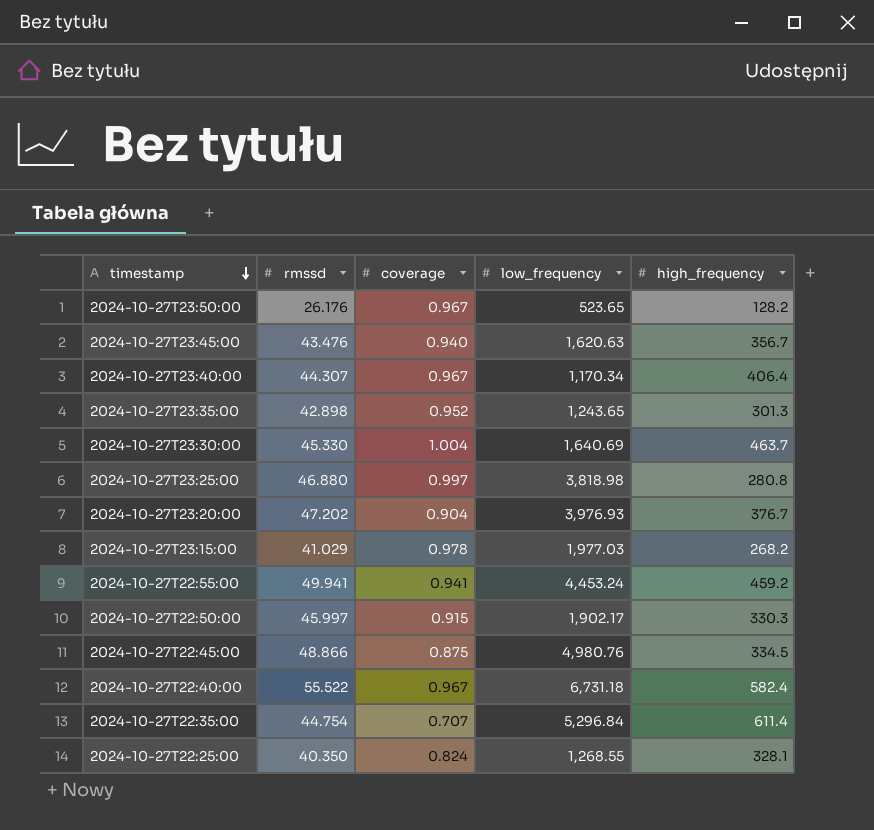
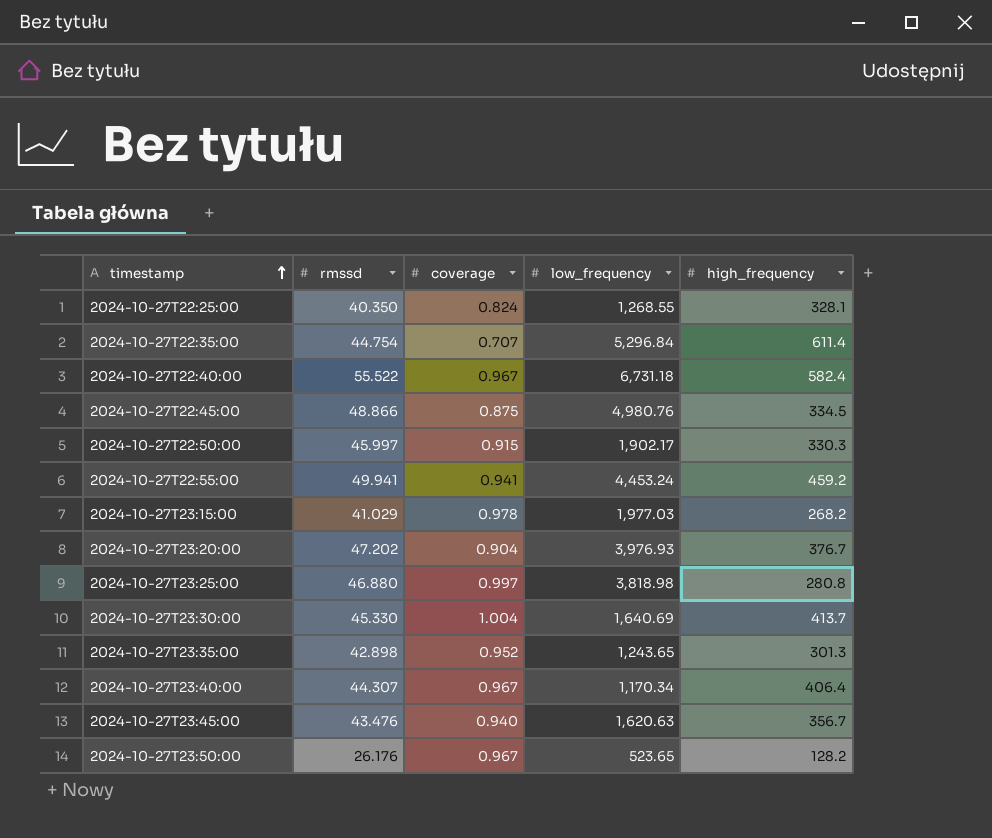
row order: timestamp descending -> timestamp ascending
2024-10-27T23:30:00 | high_frequency: 463.7 -> 413.7

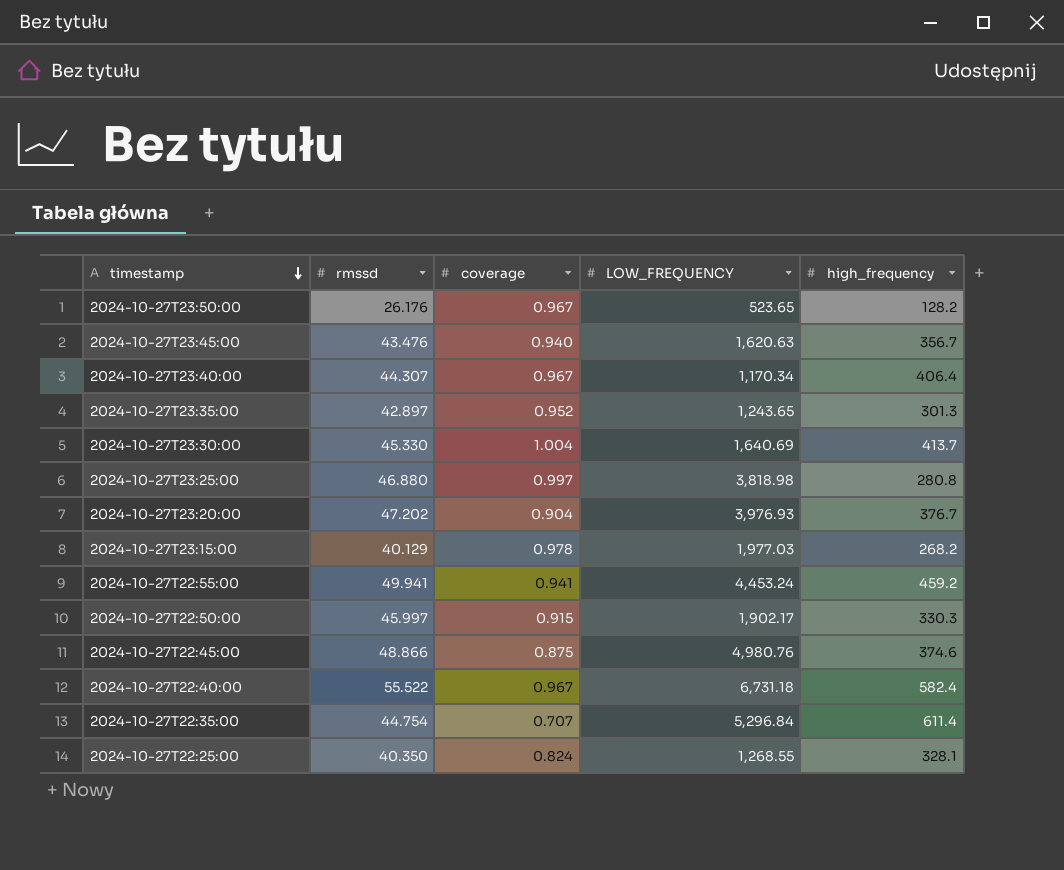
row order: timestamp ascending -> timestamp descending
column name: low_frequency -> LOW_FREQUENCY
2024-10-27T23:35:00 | rmssd: 42.898 -> 42.897
2024-10-27T23:15:00 | rmssd: 41.029 -> 40.129
2024-10-27T22:45:00 | high_frequency: 334.5 -> 374.6

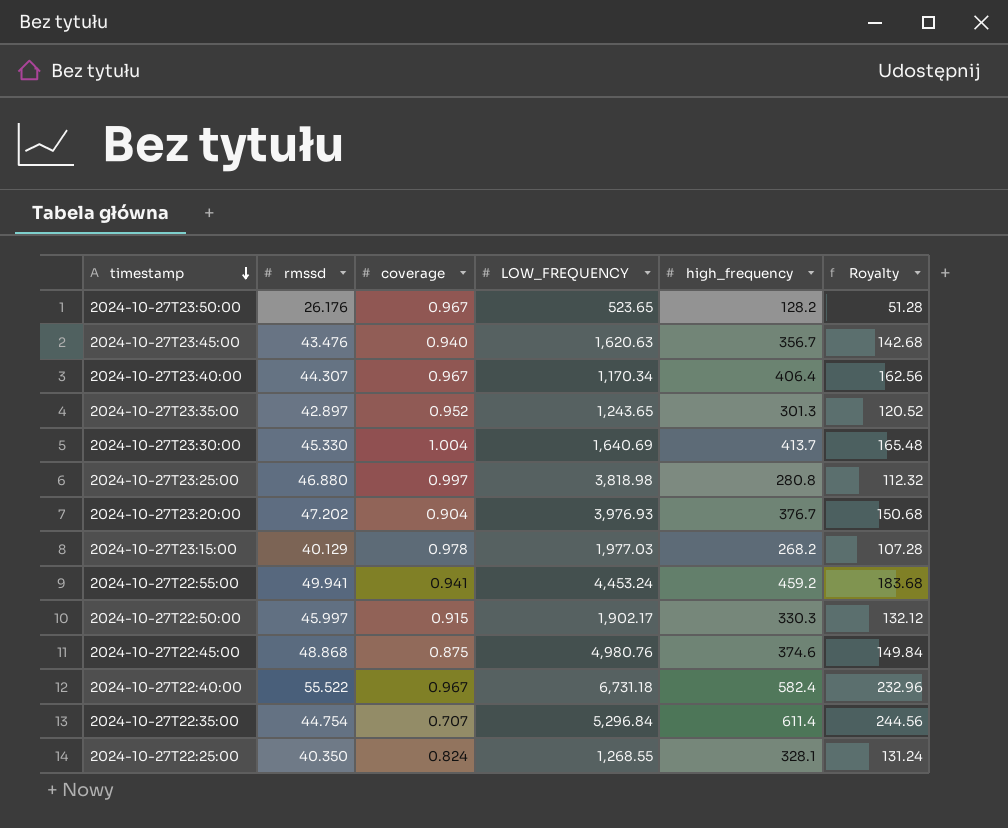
column Royalty | formula: none -> [high_frequency] * 0.4
2024-10-27T22:45:00 | rmssd: 48.866 -> 48.868

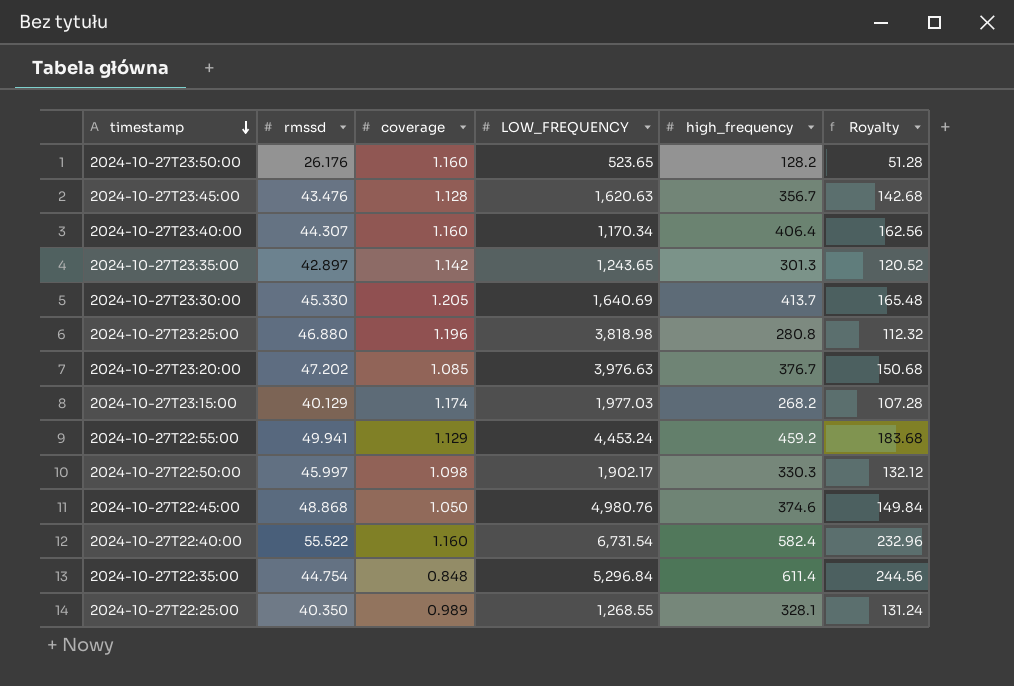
2024-10-27T23:50:00 | coverage: 0.967 -> 1.160
2024-10-27T23:45:00 | coverage: 0.940 -> 1.128
2024-10-27T23:40:00 | coverage: 0.967 -> 1.160
2024-10-27T23:35:00 | coverage: 0.952 -> 1.142
2024-10-27T23:30:00 | coverage: 1.004 -> 1.205
2024-10-27T23:25:00 | coverage: 0.997 -> 1.196
2024-10-27T23:20:00 | coverage: 0.904 -> 1.085
2024-10-27T23:20:00 | LOW_FREQUENCY: 3,976.93 -> 3,976.63
2024-10-27T23:15:00 | coverage: 0.978 -> 1.174
2024-10-27T22:55:00 | coverage: 0.941 -> 1.129
2024-10-27T22:50:00 | coverage: 0.915 -> 1.098
2024-10-27T22:45:00 | coverage: 0.875 -> 1.050
2024-10-27T22:40:00 | coverage: 0.967 -> 1.160
2024-10-27T22:40:00 | LOW_FREQUENCY: 6,731.18 -> 6,731.54
2024-10-27T22:35:00 | coverage: 0.707 -> 0.848
2024-10-27T22:25:00 | coverage: 0.824 -> 0.989

